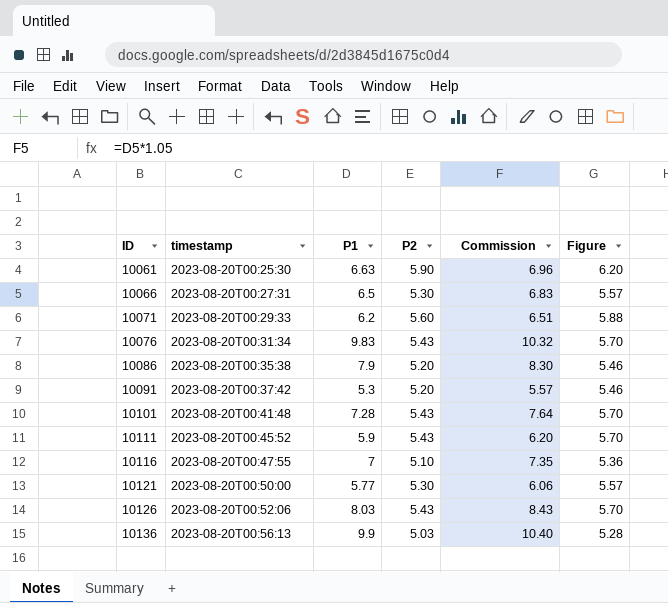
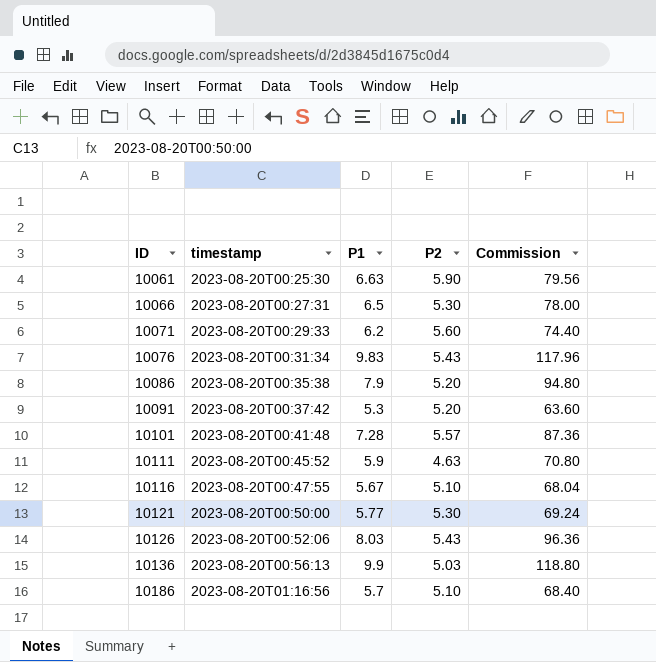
column Figure | formula: [P2] * 1.05 -> none
column Commission | formula: [P1] * 1.05 -> [P1] * 12
10101 | P2: 5.43 -> 5.57
10111 | P2: 5.43 -> 4.63
10116 | P1: 7 -> 5.67
row 10186: none -> 2023-08-20T01:16:56 | 5.7 | 5.10 | 68.40

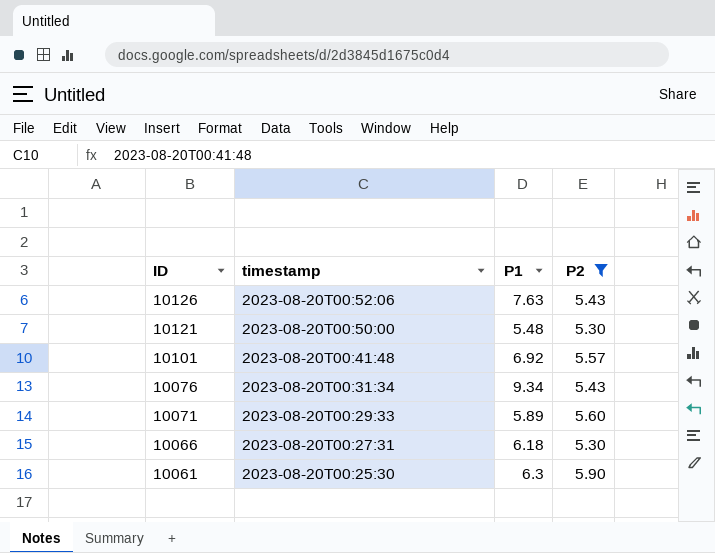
filter: none -> P2 >= 5.30
row order: ID ascending -> ID descending
column Commission | formula: [P1] * 12 -> none
10126 | P1: 8.03 -> 7.63
10121 | P1: 5.77 -> 5.48
10101 | P1: 7.28 -> 6.92
10076 | P1: 9.83 -> 9.34
10071 | P1: 6.2 -> 5.89
10066 | P1: 6.5 -> 6.18
10061 | P1: 6.63 -> 6.3

